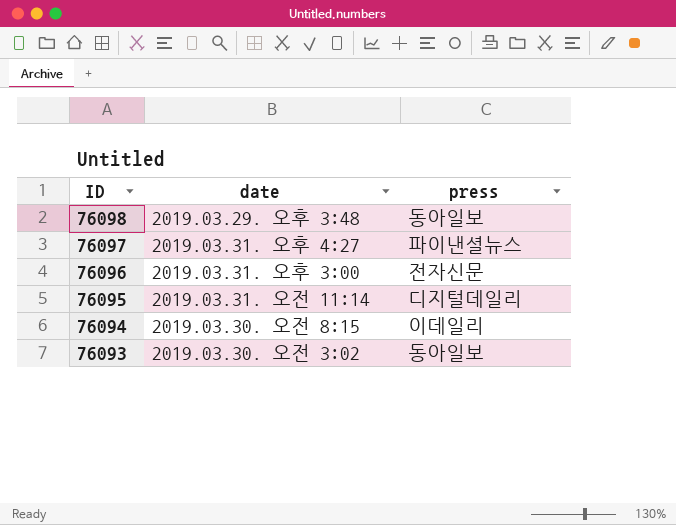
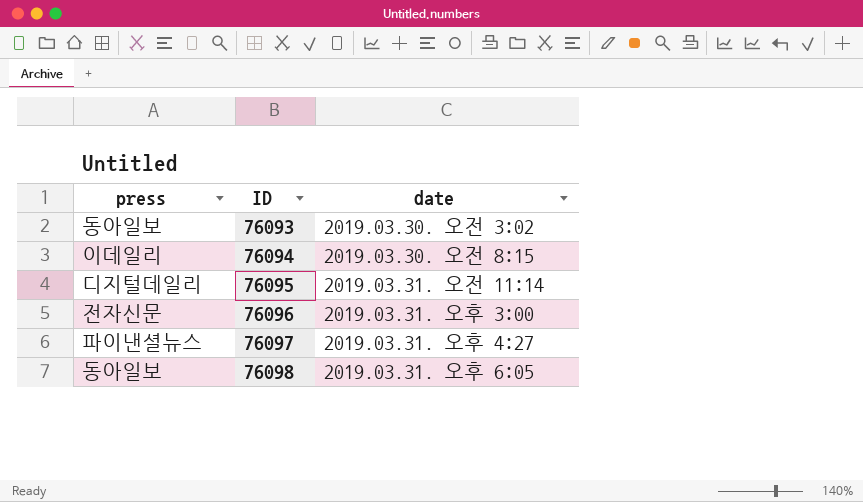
row order: ID descending -> ID ascending
column press | position: 3 -> 1
76098 | date: 2019.03.29. 오후 3:48 -> 2019.03.31. 오후 6:05

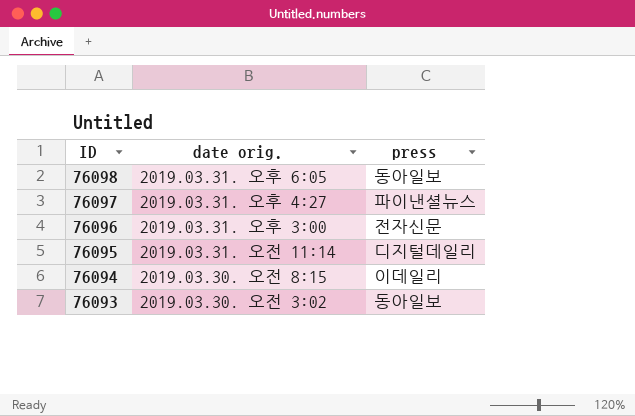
row order: ID ascending -> ID descending
column name: date -> date orig.
column press | position: 1 -> 3

